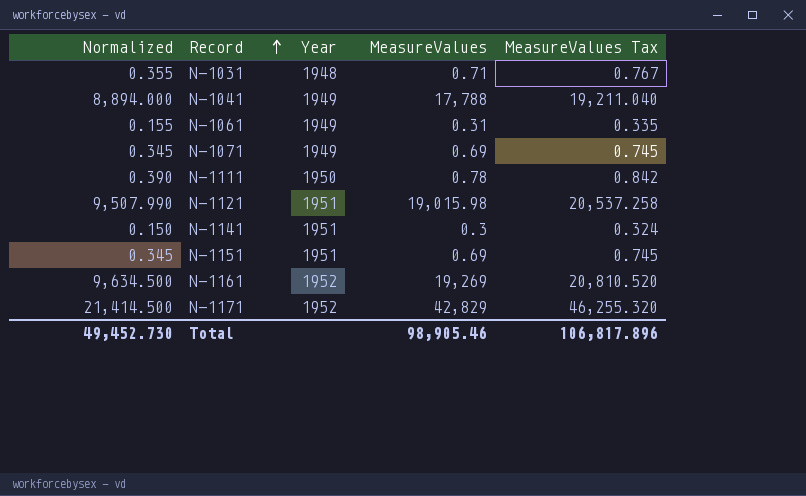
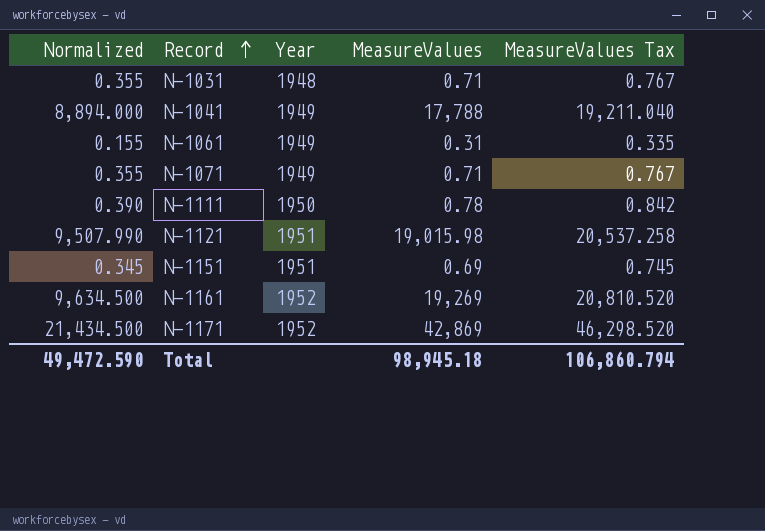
row N-1141: 0.150 | 1951 | 0.3 | 0.324 -> none
N-1071 | Normalized: 0.345 -> 0.355
N-1071 | MeasureValues: 0.69 -> 0.71
N-1071 | MeasureValues Tax: 0.745 -> 0.767
N-1171 | Normalized: 21,414.500 -> 21,434.500
N-1171 | MeasureValues: 42,829 -> 42,869
N-1171 | MeasureValues Tax: 46,255.320 -> 46,298.520
Total | Normalized: 49,452.730 -> 49,472.590
Total | MeasureValues: 98,905.46 -> 98,945.18
Total | MeasureValues Tax: 106,817.896 -> 106,860.794

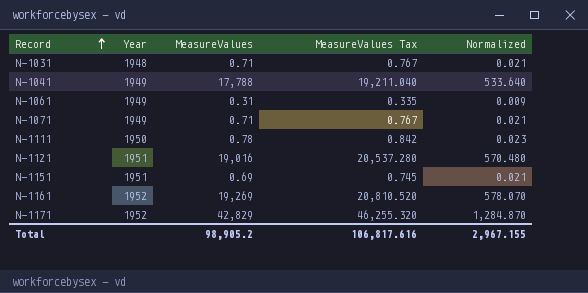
column Normalized | formula: [MeasureValues] * 0.5 -> [MeasureValues] * 0.03
column Normalized | position: 1 -> 5
N-1121 | MeasureValues: 19,015.98 -> 19,016
N-1121 | MeasureValues Tax: 20,537.258 -> 20,537.280
N-1171 | MeasureValues: 42,869 -> 42,829
N-1171 | MeasureValues Tax: 46,298.520 -> 46,255.320
Total | MeasureValues: 98,945.18 -> 98,905.2
Total | MeasureValues Tax: 106,860.794 -> 106,817.616
Total | Normalized: 49,472.590 -> 2,967.155

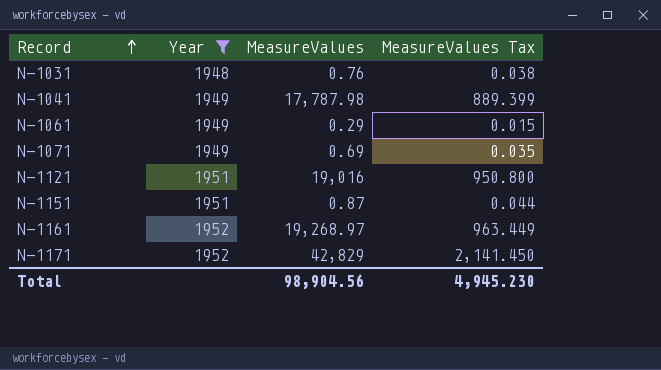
filter: none -> Year != 1950
column Normalized | formula: [MeasureValues] * 0.03 -> none
column MeasureValues Tax | formula: [MeasureValues] * 1.08 -> [MeasureValues] * 0.05
N-1031 | MeasureValues: 0.71 -> 0.76
N-1041 | MeasureValues: 17,788 -> 17,787.98
N-1061 | MeasureValues: 0.31 -> 0.29
N-1071 | MeasureValues: 0.71 -> 0.69
N-1151 | MeasureValues: 0.69 -> 0.87
N-1161 | MeasureValues: 19,269 -> 19,268.97
Total | MeasureValues: 98,905.2 -> 98,904.56
Total | MeasureValues Tax: 106,817.616 -> 4,945.230

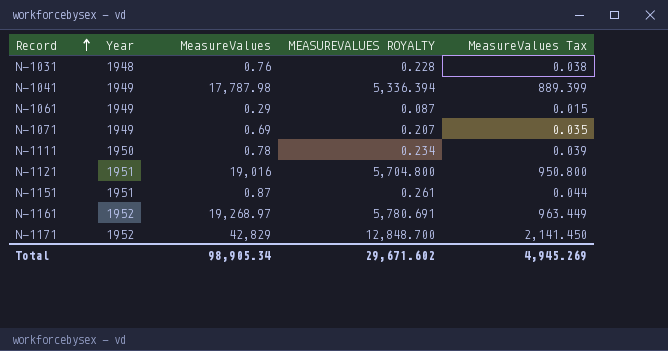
filter: Year != 1950 -> none
column MEASUREVALUES ROYALTY | formula: none -> [MeasureValues] * 0.3
Total | MeasureValues: 98,904.56 -> 98,905.34
Total | MeasureValues Tax: 4,945.230 -> 4,945.269

